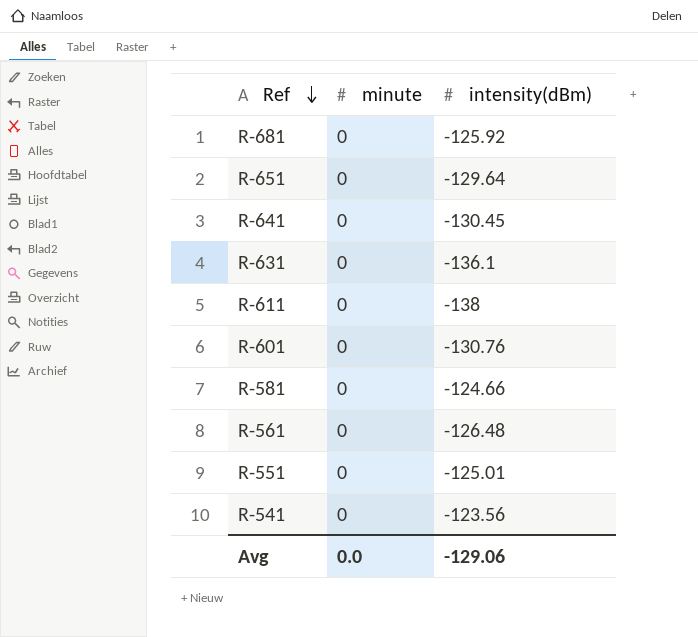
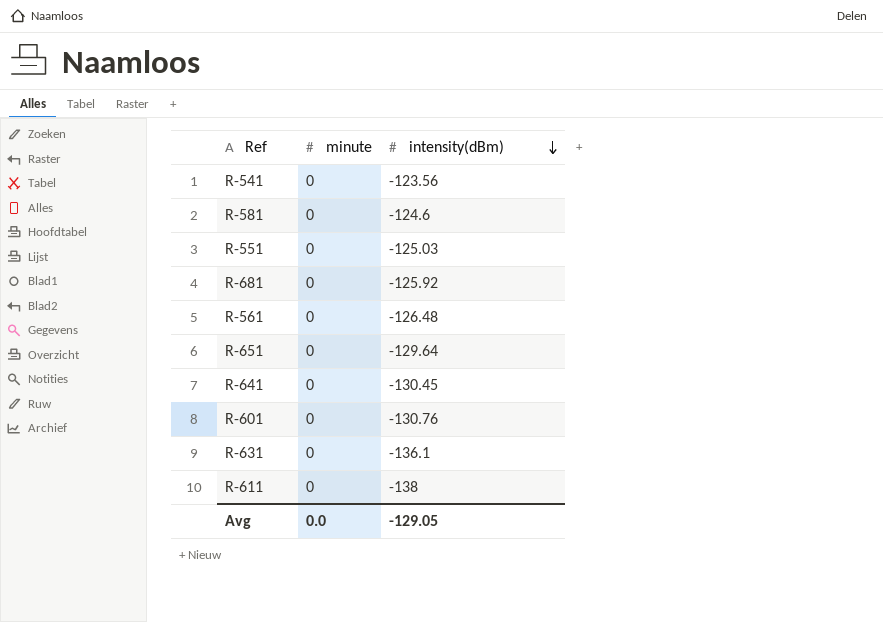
row order: Ref descending -> intensity(dBm) descending
R-581 | intensity(dBm): -124.66 -> -124.6
R-551 | intensity(dBm): -125.01 -> -125.03
Avg | intensity(dBm): -129.06 -> -129.05

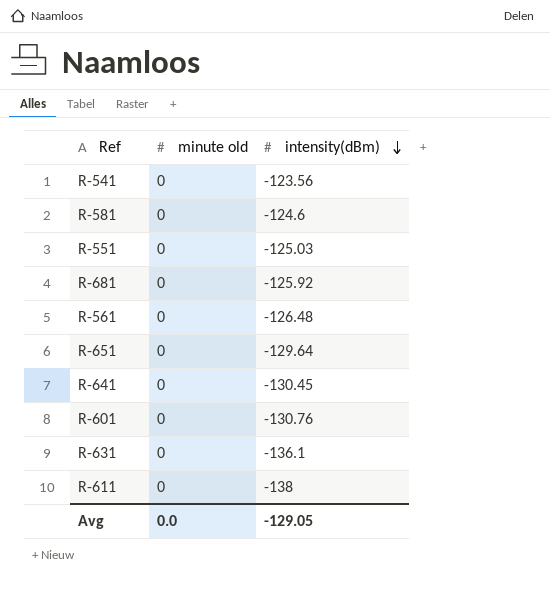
column name: minute -> minute old

